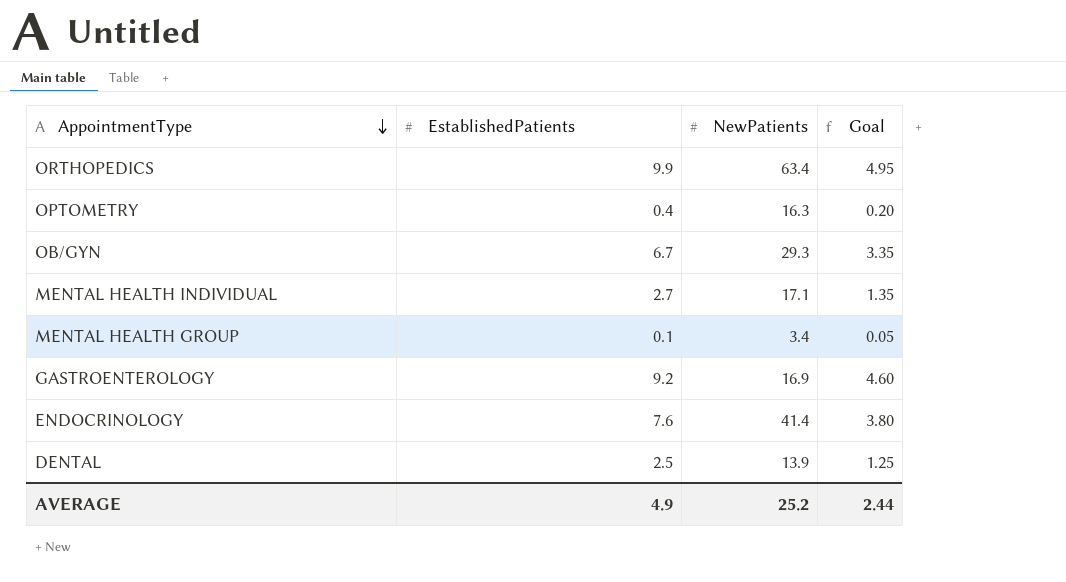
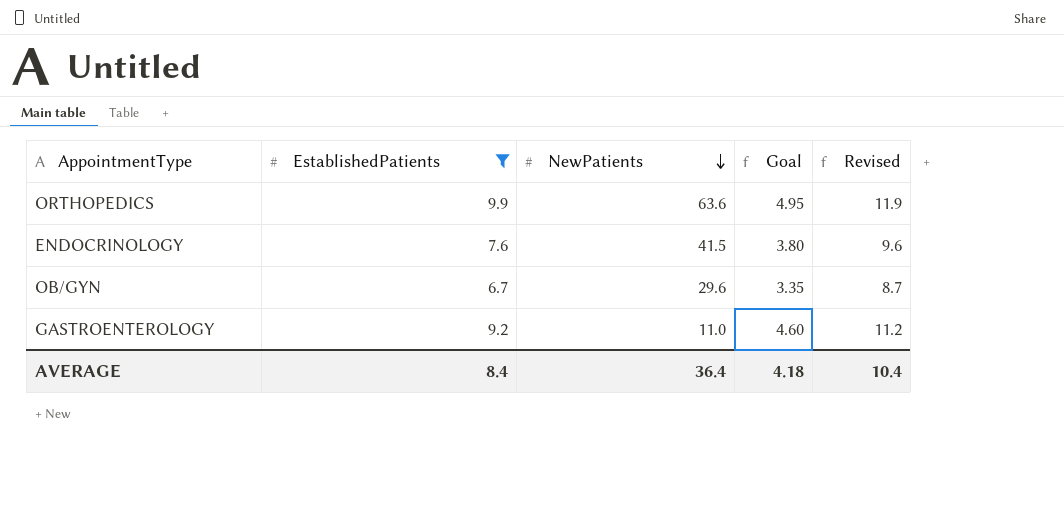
filter: none -> EstablishedPatients >= 6.7
row order: AppointmentType descending -> NewPatients descending
column Revised | formula: none -> [EstablishedPatients] + 2
ORTHOPEDICS | NewPatients: 63.4 -> 63.6
ENDOCRINOLOGY | NewPatients: 41.4 -> 41.5
OB/GYN | NewPatients: 29.3 -> 29.6
GASTROENTEROLOGY | NewPatients: 16.9 -> 11.0
AVERAGE | EstablishedPatients: 4.9 -> 8.4
AVERAGE | NewPatients: 25.2 -> 36.4
AVERAGE | Goal: 2.44 -> 4.18

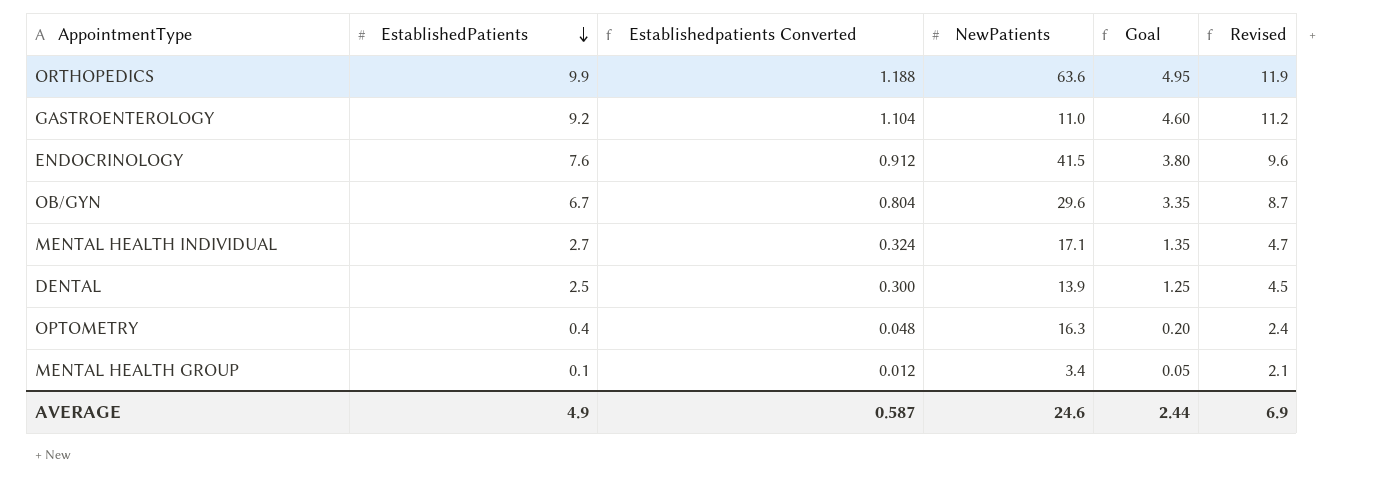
filter: EstablishedPatients >= 6.7 -> none
row order: NewPatients descending -> EstablishedPatients descending
column Establishedpatients Converted | formula: none -> [EstablishedPatients] * 0.12
AVERAGE | EstablishedPatients: 8.4 -> 4.9
AVERAGE | NewPatients: 36.4 -> 24.6
AVERAGE | Goal: 4.18 -> 2.44
AVERAGE | Revised: 10.4 -> 6.9

